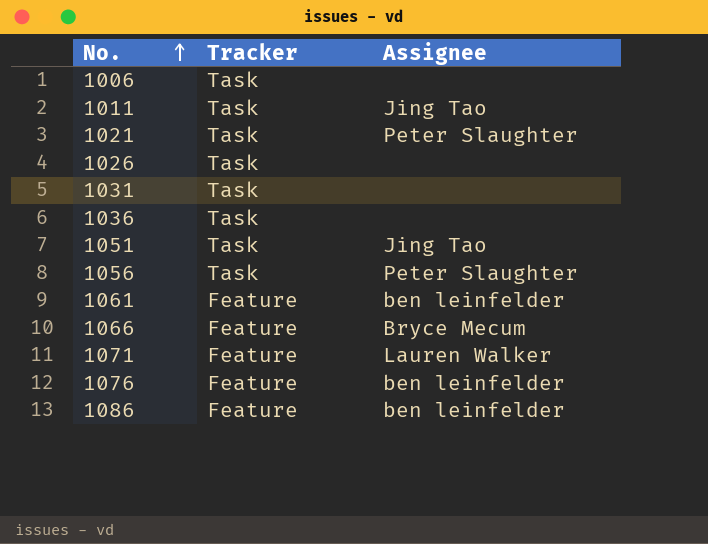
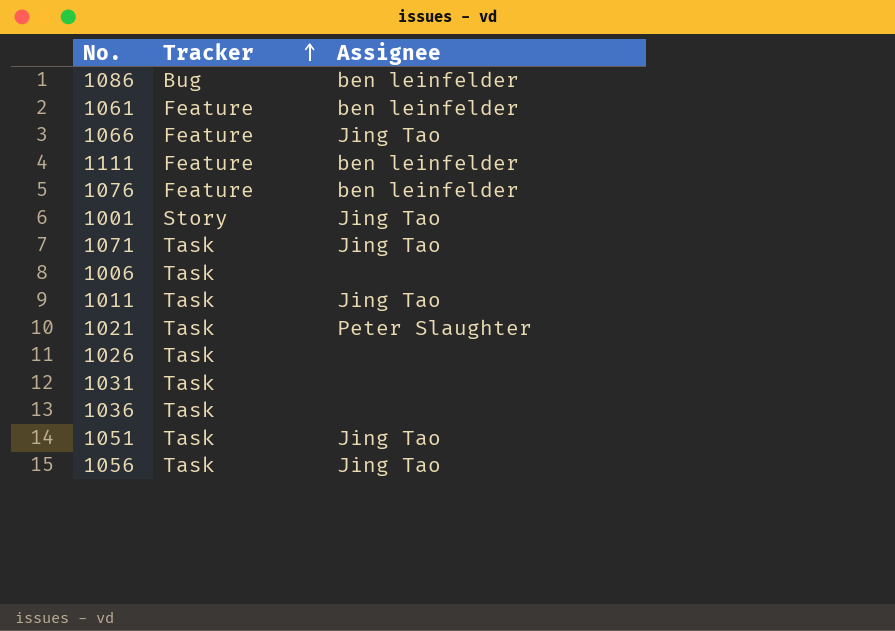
row order: No. ascending -> Tracker ascending
1086 | Tracker: Feature -> Bug
1066 | Assignee: Bryce Mecum -> Jing Tao
row 1111: none -> Feature | ben leinfelder
row 1001: none -> Story | Jing Tao
1071 | Tracker: Feature -> Task
1071 | Assignee: Lauren Walker -> Jing Tao
1056 | Assignee: Peter Slaughter -> Jing Tao

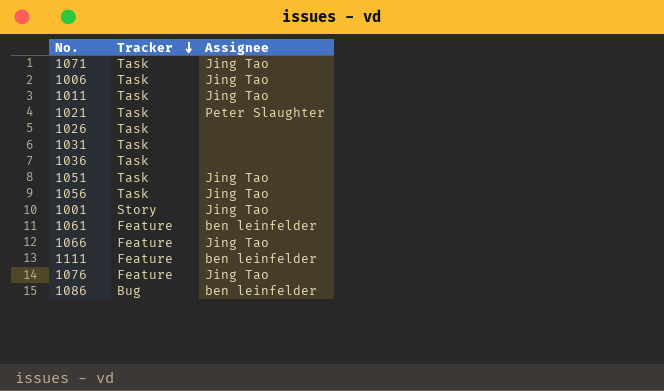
row order: Tracker ascending -> Tracker descending
1006 | Assignee: none -> Jing Tao
1076 | Assignee: ben leinfelder -> Jing Tao

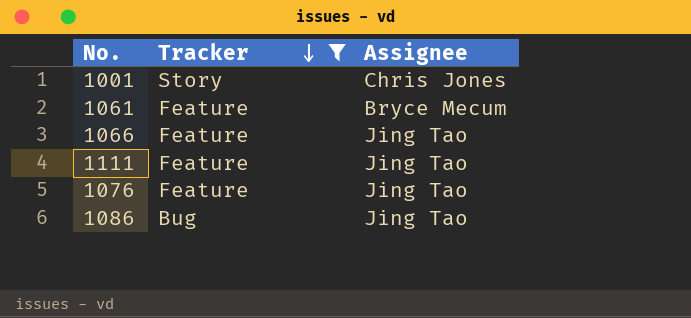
filter: none -> Tracker != Task
1001 | Assignee: Jing Tao -> Chris Jones
1061 | Assignee: ben leinfelder -> Bryce Mecum
1111 | Assignee: ben leinfelder -> Jing Tao
1086 | Assignee: ben leinfelder -> Jing Tao

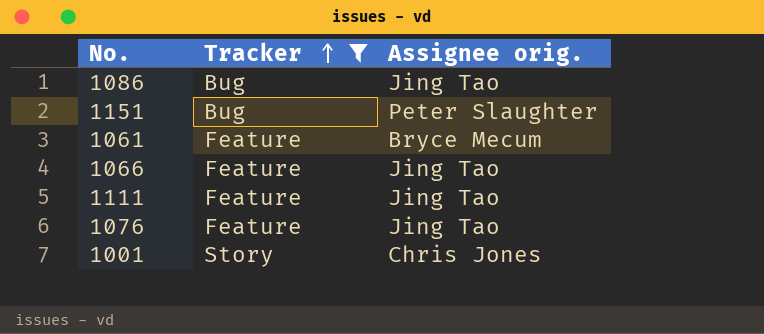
row order: Tracker descending -> Tracker ascending
column name: Assignee -> Assignee orig.
row 1151: none -> Bug | Peter Slaughter

